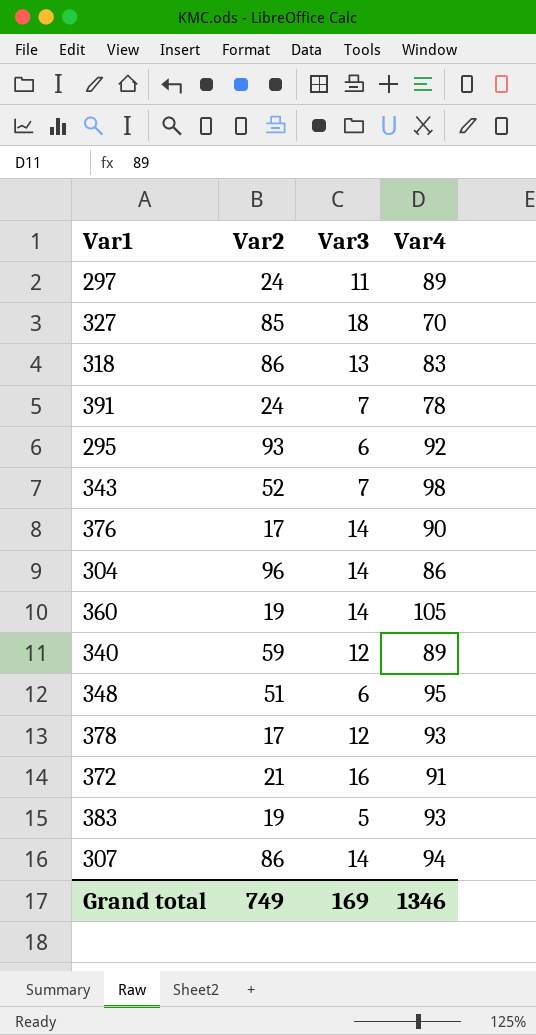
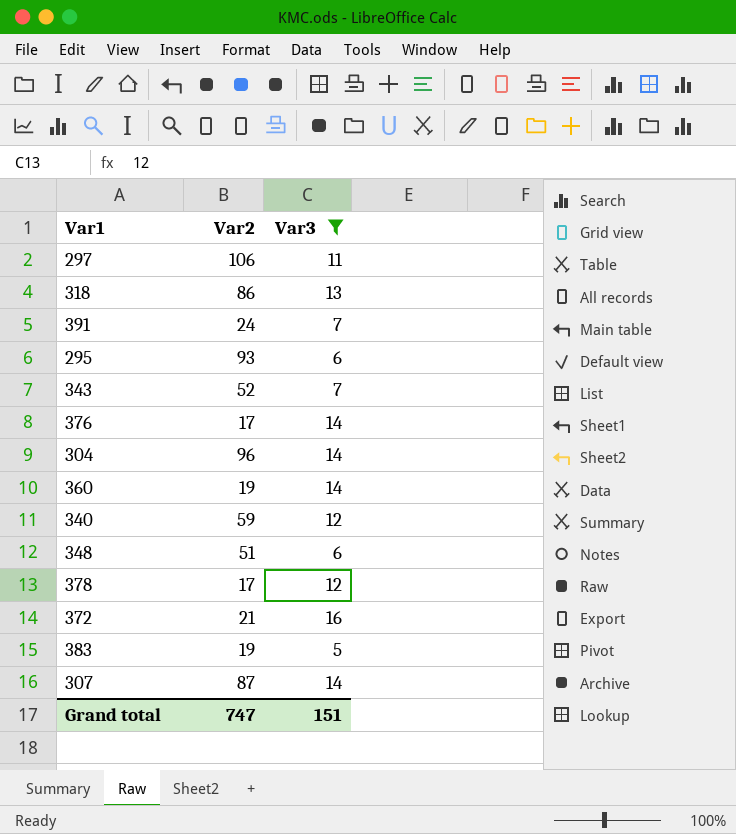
filter: none -> Var3 != 18
column Var4 | position: 4 -> none
297 | Var2: 24 -> 106
307 | Var2: 86 -> 87
Grand total | Var2: 749 -> 747
Grand total | Var3: 169 -> 151

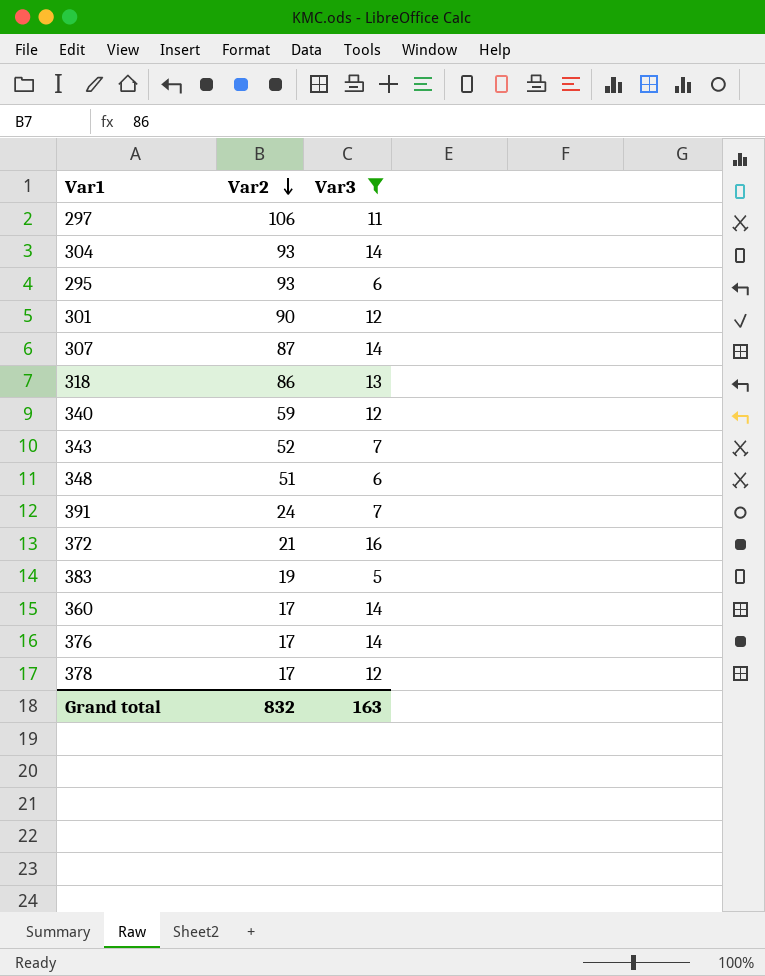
row order: none -> Var2 descending
304 | Var2: 96 -> 93
row 301: none -> 90 | 12
360 | Var2: 19 -> 17
Grand total | Var2: 747 -> 832
Grand total | Var3: 151 -> 163

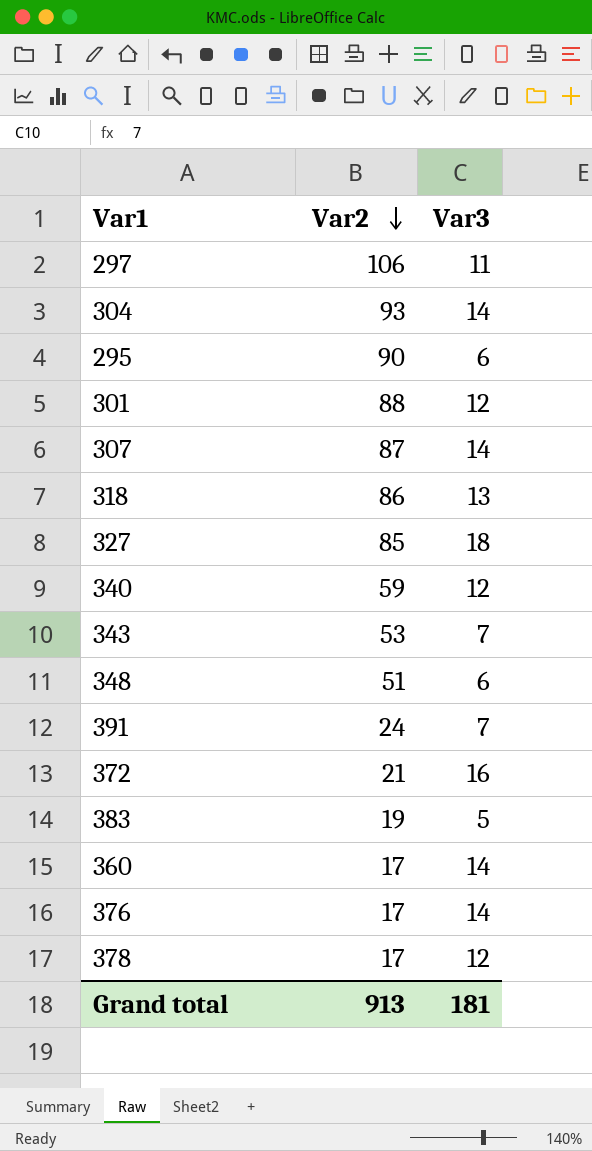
filter: Var3 != 18 -> none
295 | Var2: 93 -> 90
301 | Var2: 90 -> 88
343 | Var2: 52 -> 53
Grand total | Var2: 832 -> 913
Grand total | Var3: 163 -> 181

